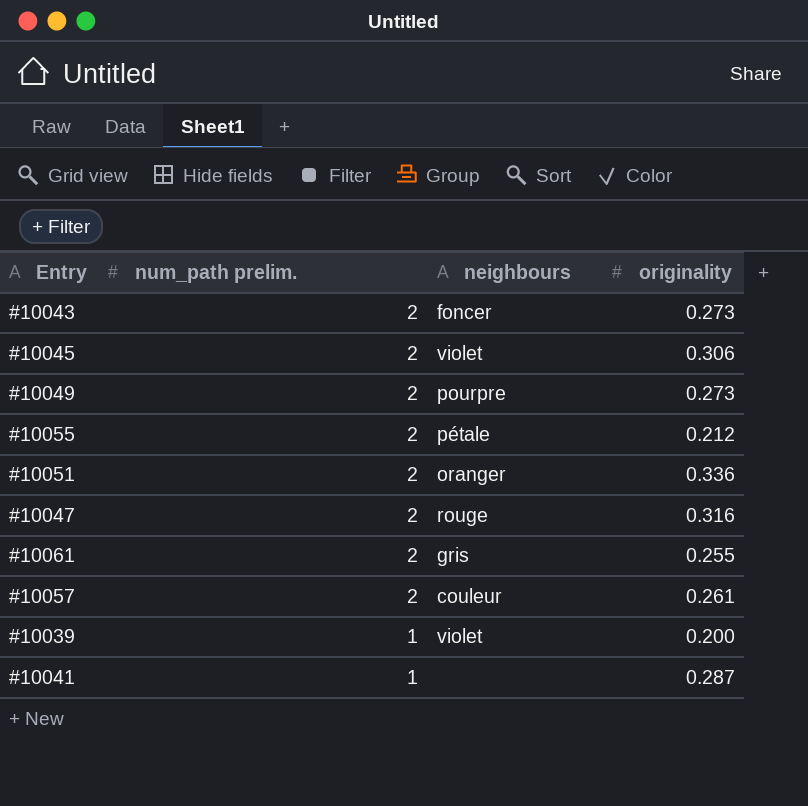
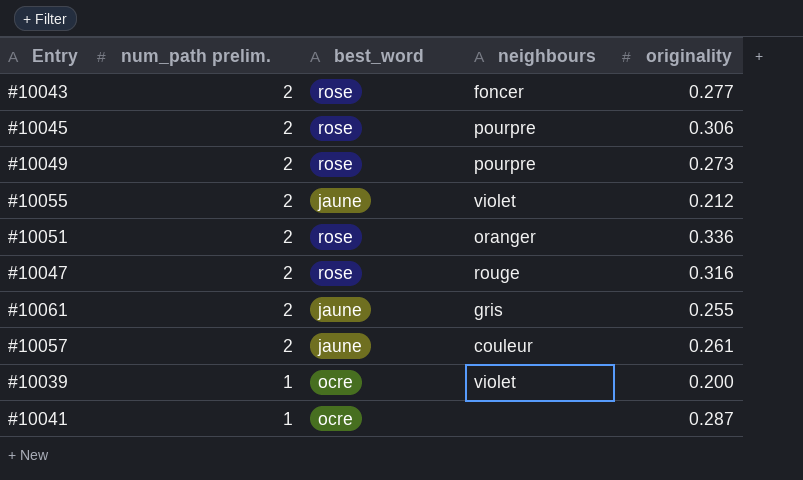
column best_word | position: none -> 3
#10043 | originality: 0.273 -> 0.277
#10045 | neighbours: violet -> pourpre
#10055 | neighbours: pétale -> violet

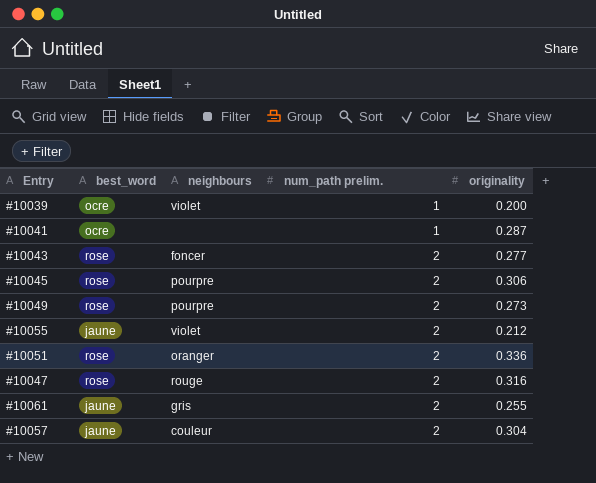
row order: num_path prelim. descending -> num_path prelim. ascending
column num_path prelim. | position: 2 -> 4
#10057 | originality: 0.261 -> 0.304

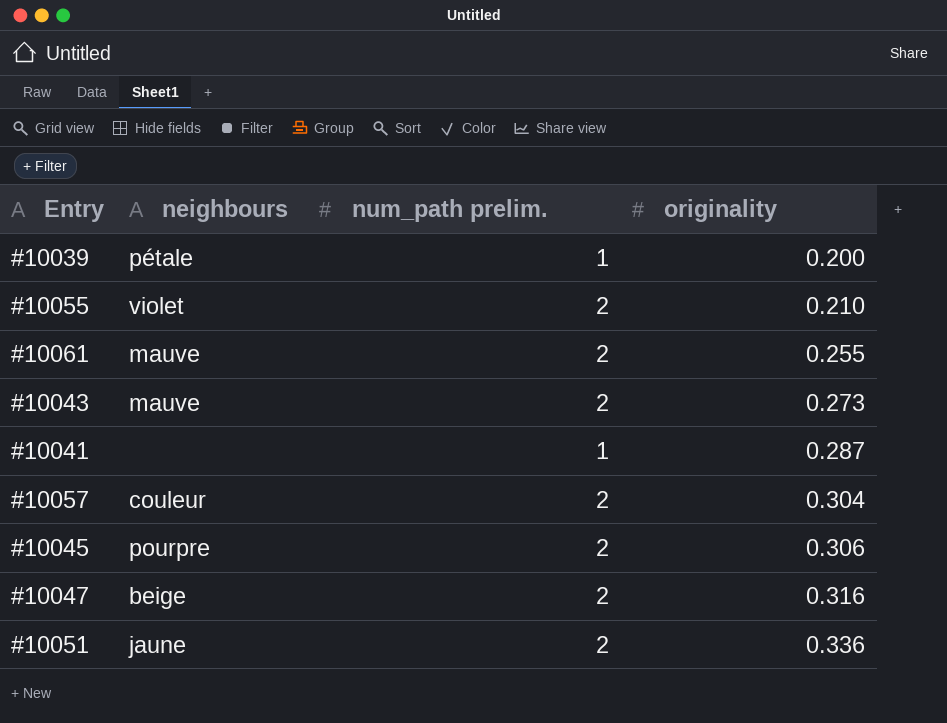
row order: num_path prelim. ascending -> originality ascending
column best_word | position: 2 -> none
row #10049: rose | pourpre | 2 | 0.273 -> none
#10039 | neighbours: violet -> pétale
#10055 | originality: 0.212 -> 0.210
#10061 | neighbours: gris -> mauve
#10043 | neighbours: foncer -> mauve
#10043 | originality: 0.277 -> 0.273
#10047 | neighbours: rouge -> beige
#10051 | neighbours: oranger -> jaune

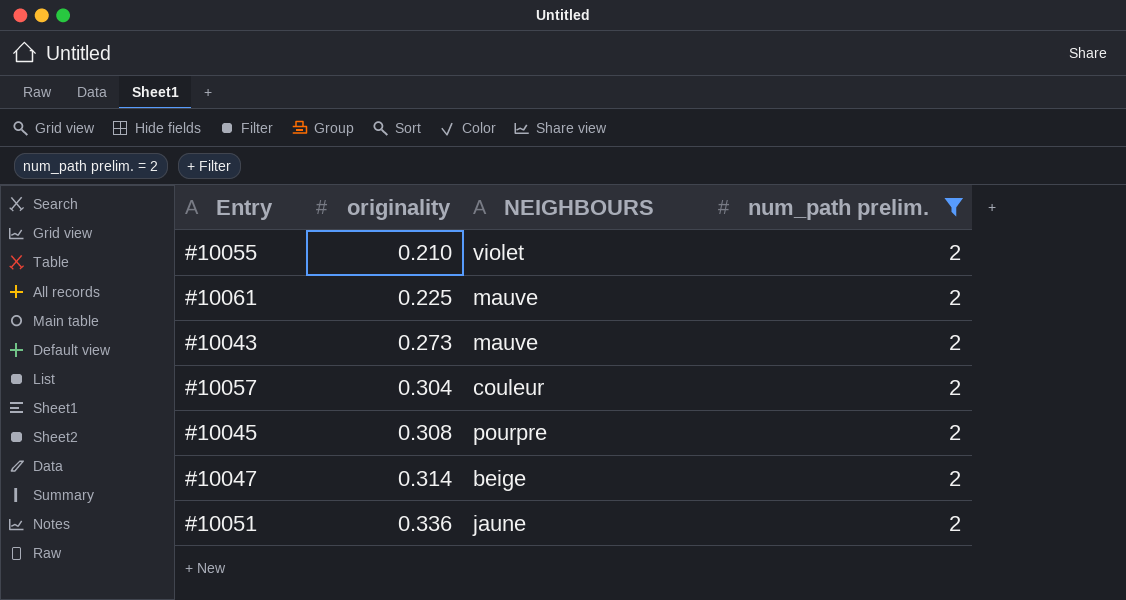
filter: none -> num_path prelim. = 2
column originality | position: 4 -> 2
column name: neighbours -> NEIGHBOURS
#10061 | originality: 0.255 -> 0.225
#10045 | originality: 0.306 -> 0.308
#10047 | originality: 0.316 -> 0.314

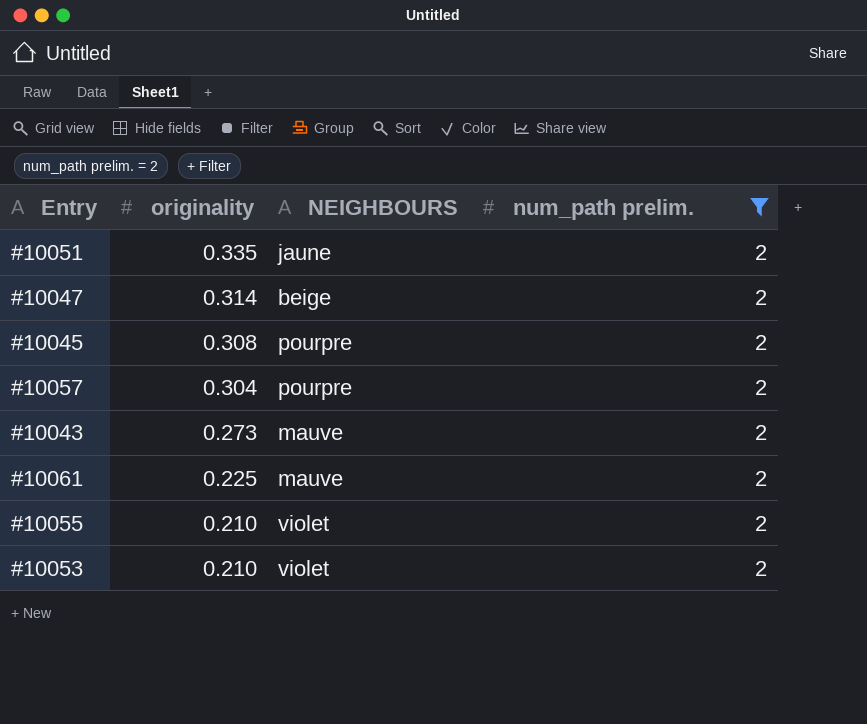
row order: originality ascending -> originality descending
#10051 | originality: 0.336 -> 0.335
#10057 | NEIGHBOURS: couleur -> pourpre
row #10053: none -> 0.210 | violet | 2

